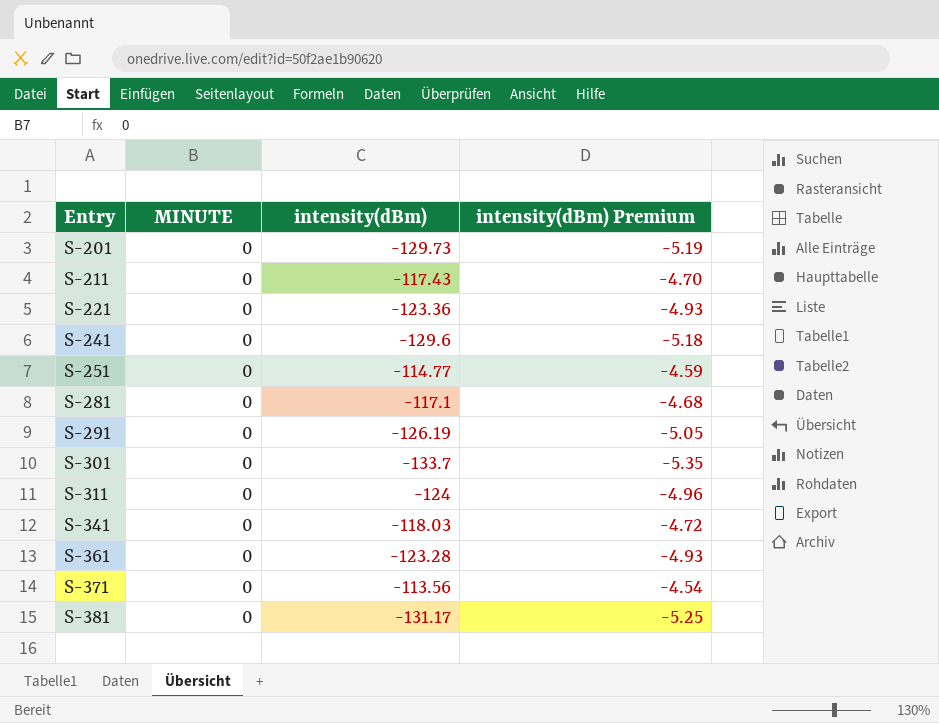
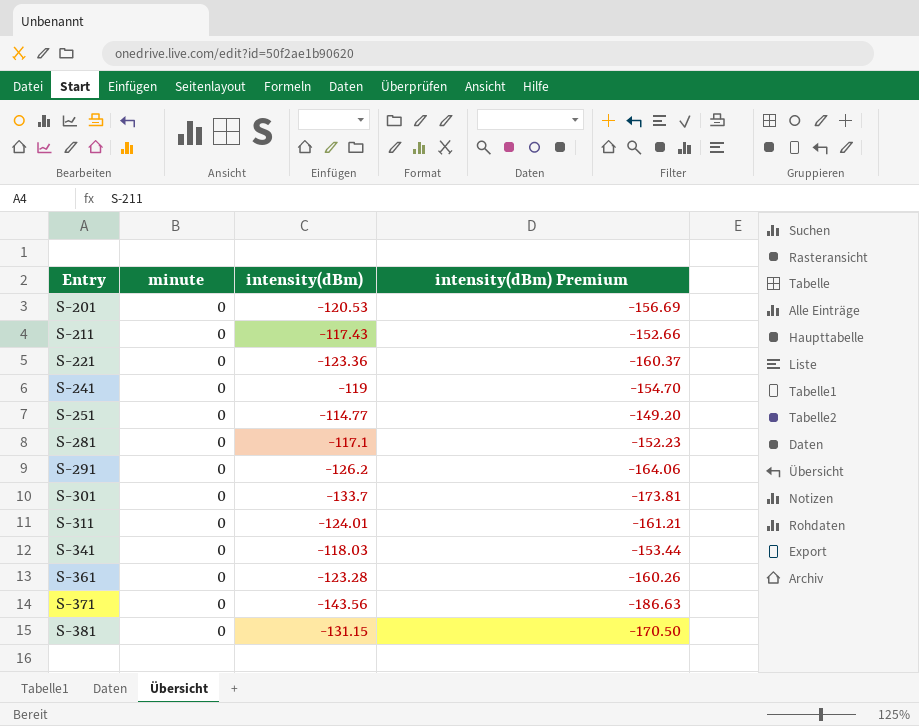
column name: MINUTE -> minute
column intensity(dBm) Premium | formula: [intensity(dBm)] * 0.04 -> [intensity(dBm)] * 1.3
S-201 | intensity(dBm): -129.73 -> -120.53
S-241 | intensity(dBm): -129.6 -> -119
S-291 | intensity(dBm): -126.19 -> -126.2
S-311 | intensity(dBm): -124 -> -124.01
S-371 | intensity(dBm): -113.56 -> -143.56
S-381 | intensity(dBm): -131.17 -> -131.15

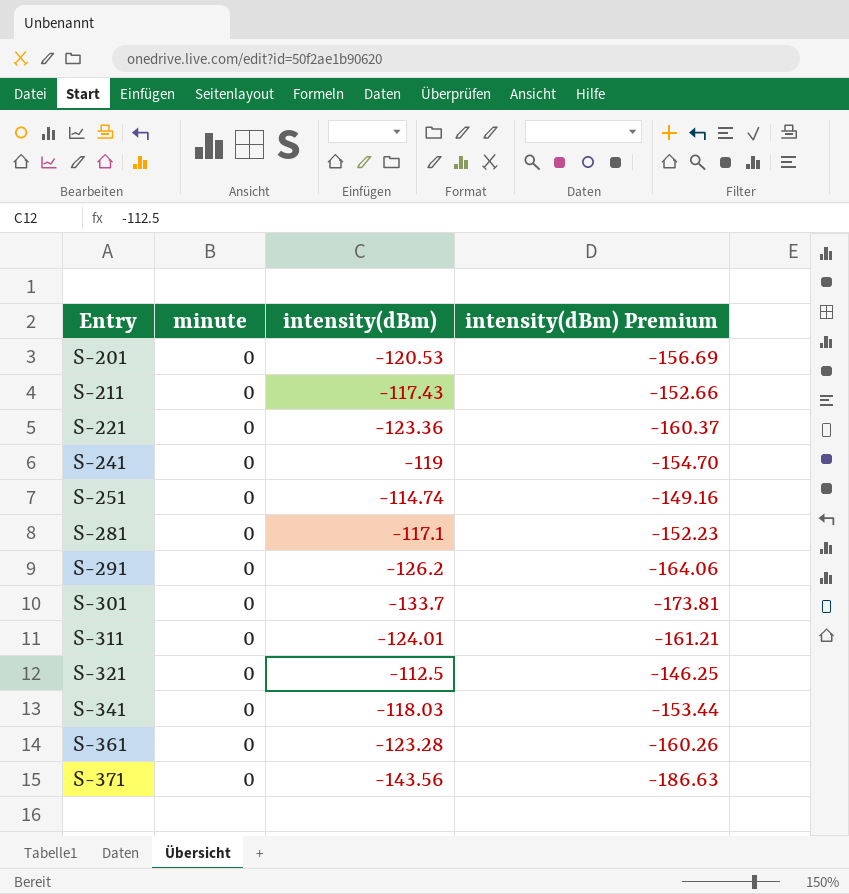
row S-381: 0 | -131.15 | -170.50 -> none
S-251 | intensity(dBm): -114.77 -> -114.74
S-251 | intensity(dBm) Premium: -149.20 -> -149.16
row S-321: none -> 0 | -112.5 | -146.25

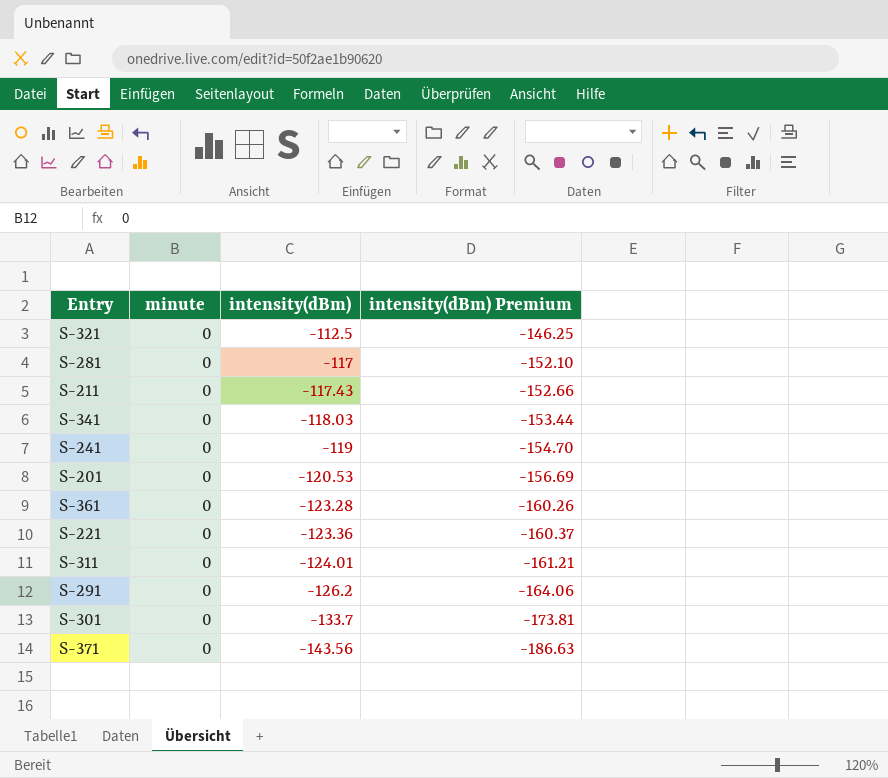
row order: Entry ascending -> intensity(dBm) descending
row S-251: 0 | -114.74 | -149.16 -> none
S-281 | intensity(dBm): -117.1 -> -117
S-281 | intensity(dBm) Premium: -152.23 -> -152.10

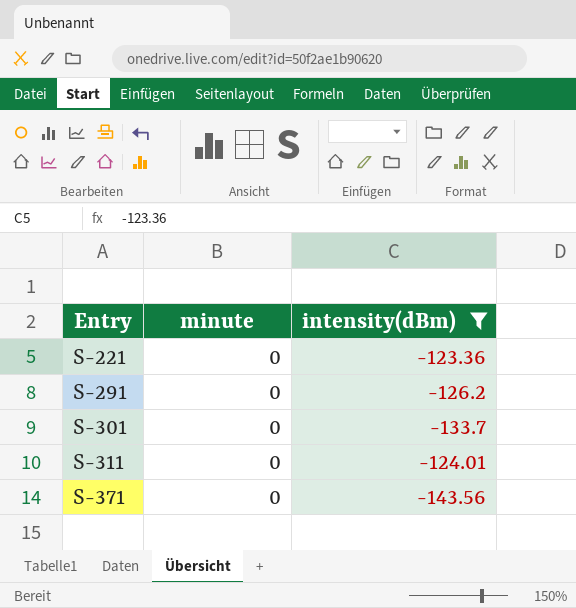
filter: none -> intensity(dBm) <= -123.36
row order: intensity(dBm) descending -> Entry ascending
column intensity(dBm) Premium | formula: [intensity(dBm)] * 1.3 -> none

